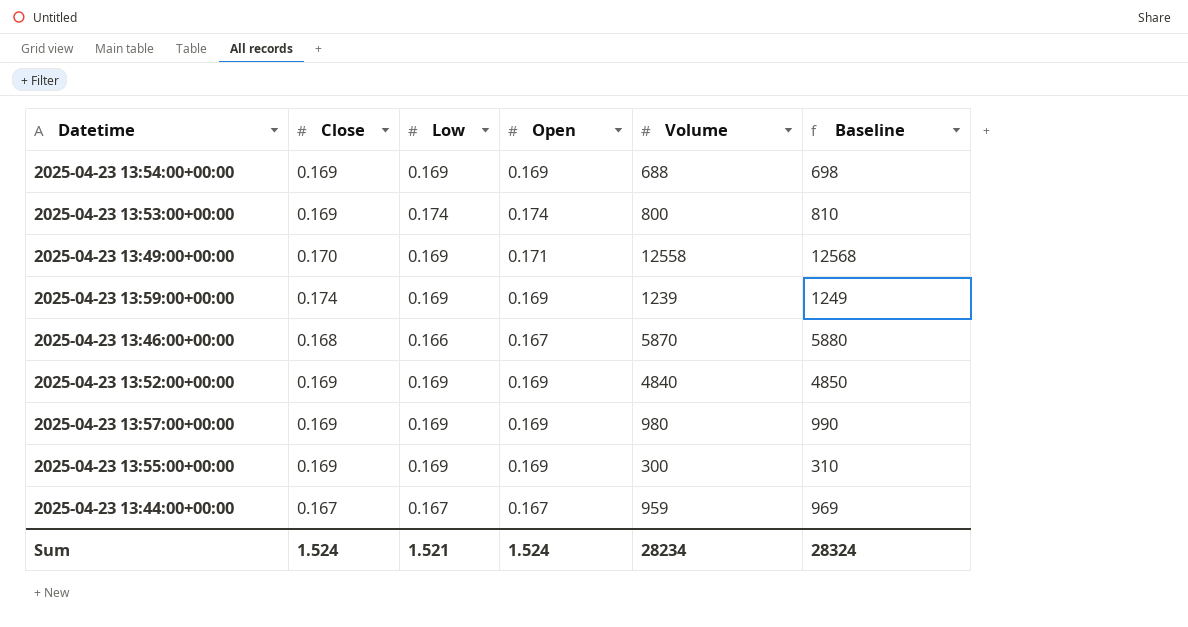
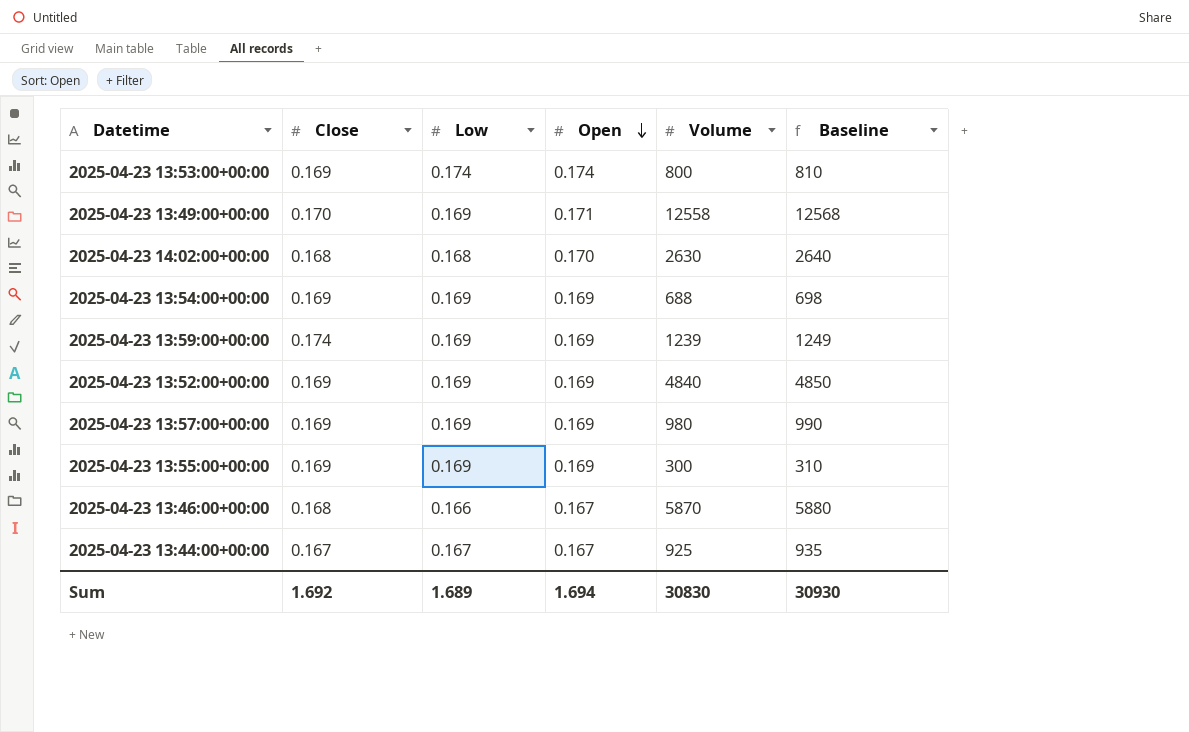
row order: none -> Open descending
row 2025-04-23 14:02:00+00:00: none -> 0.168 | 0.168 | 0.170 | 2630 | 2640
2025-04-23 13:44:00+00:00 | Volume: 959 -> 925
2025-04-23 13:44:00+00:00 | Baseline: 969 -> 935
Sum | Close: 1.524 -> 1.692
Sum | Low: 1.521 -> 1.689
Sum | Open: 1.524 -> 1.694
Sum | Volume: 28234 -> 30830
Sum | Baseline: 28324 -> 30930

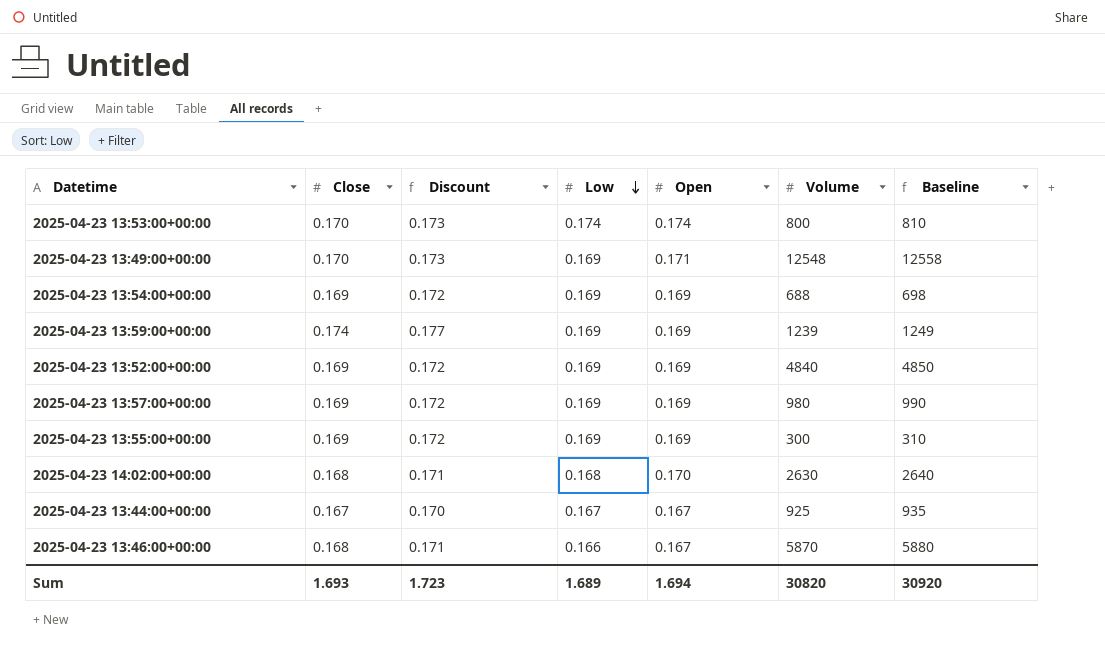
row order: Open descending -> Low descending
column Discount | formula: none -> [Close] * 1.02
2025-04-23 13:53:00+00:00 | Close: 0.169 -> 0.170
2025-04-23 13:49:00+00:00 | Volume: 12558 -> 12548
2025-04-23 13:49:00+00:00 | Baseline: 12568 -> 12558
Sum | Close: 1.692 -> 1.693
Sum | Volume: 30830 -> 30820
Sum | Baseline: 30930 -> 30920

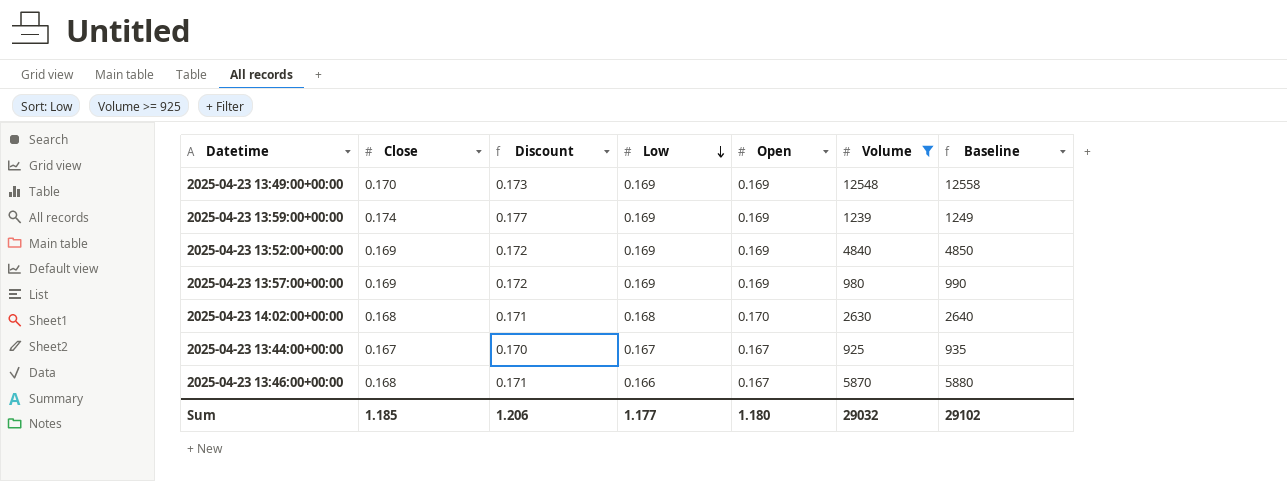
filter: none -> Volume >= 925
2025-04-23 13:49:00+00:00 | Open: 0.171 -> 0.169
Sum | Close: 1.693 -> 1.185
Sum | Discount: 1.723 -> 1.206
Sum | Low: 1.689 -> 1.177
Sum | Open: 1.694 -> 1.180
Sum | Volume: 30820 -> 29032
Sum | Baseline: 30920 -> 29102

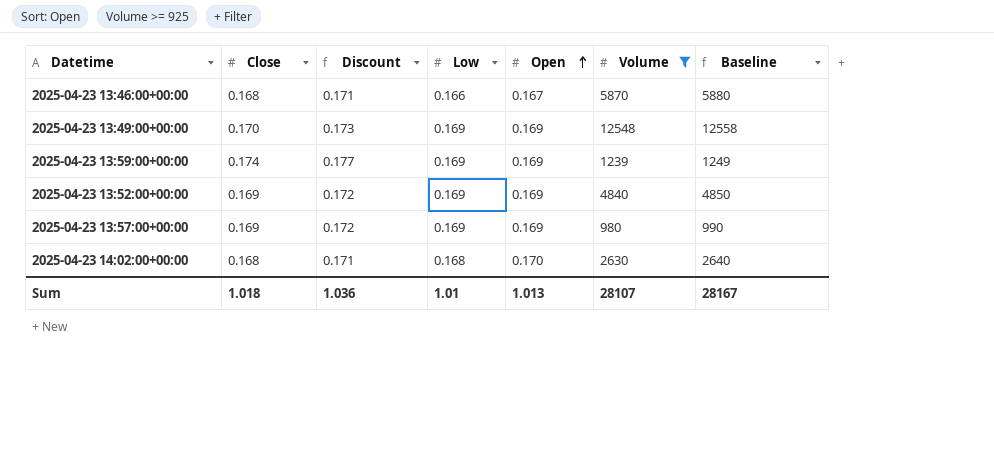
row order: Low descending -> Open ascending
row 2025-04-23 13:44:00+00:00: 0.167 | 0.170 | 0.167 | 0.167 | 925 | 935 -> none
Sum | Close: 1.185 -> 1.018
Sum | Discount: 1.206 -> 1.036
Sum | Low: 1.177 -> 1.01
Sum | Open: 1.180 -> 1.013
Sum | Volume: 29032 -> 28107
Sum | Baseline: 29102 -> 28167

